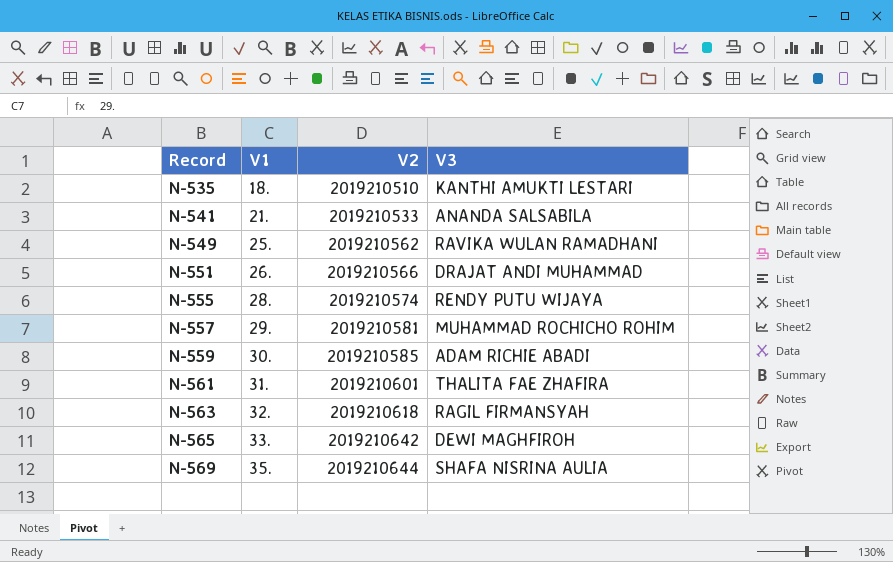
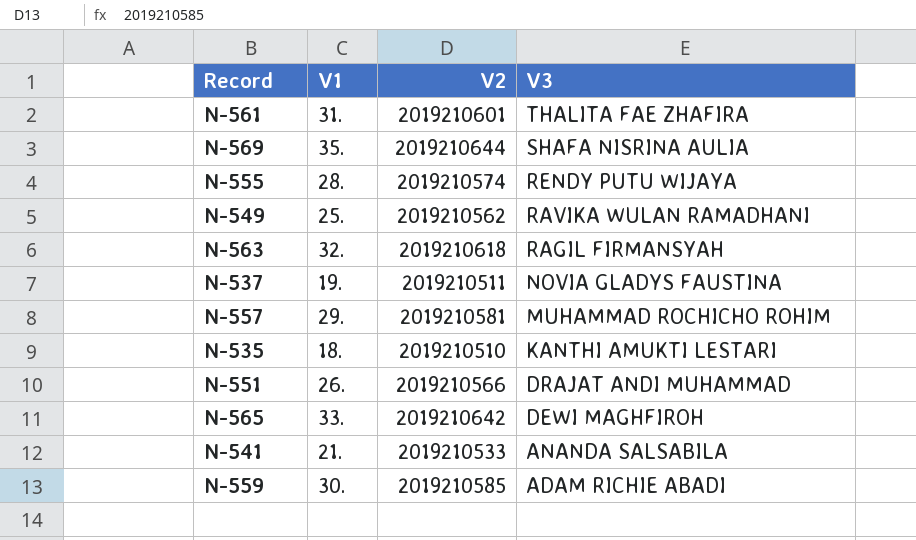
row order: Record ascending -> V3 descending
row N-537: none -> 19. | 2019210511 | NOVIA GLADYS FAUSTINA

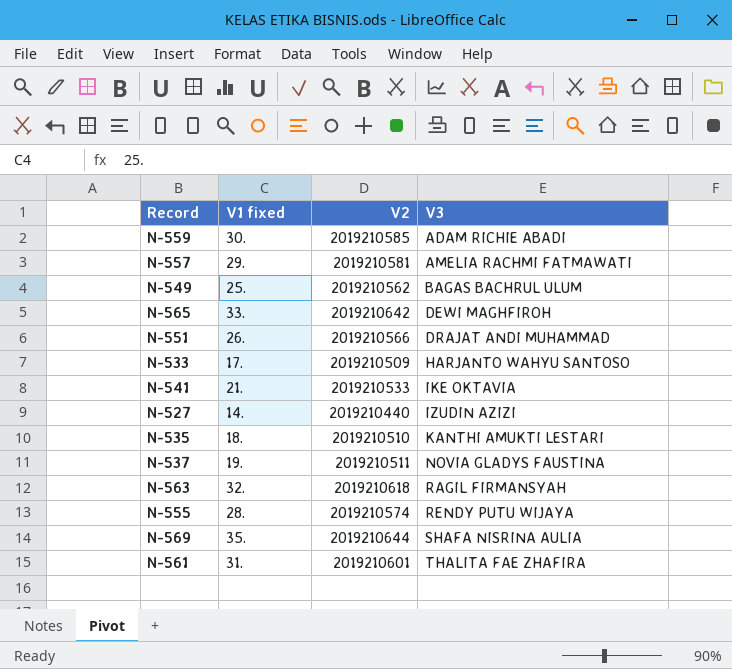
row order: V3 descending -> V3 ascending
column name: V1 -> V1 fixed
N-557 | V3: MUHAMMAD ROCHICHO ROHIM -> AMELIA RACHMI FATMAWATI
N-549 | V3: RAVIKA WULAN RAMADHANI -> BAGAS BACHRUL ULUM
row N-533: none -> 17. | 2019210509 | HARJANTO WAHYU SANTOSO
N-541 | V3: ANANDA SALSABILA -> IKE OKTAVIA
row N-527: none -> 14. | 2019210440 | IZUDIN AZIZI

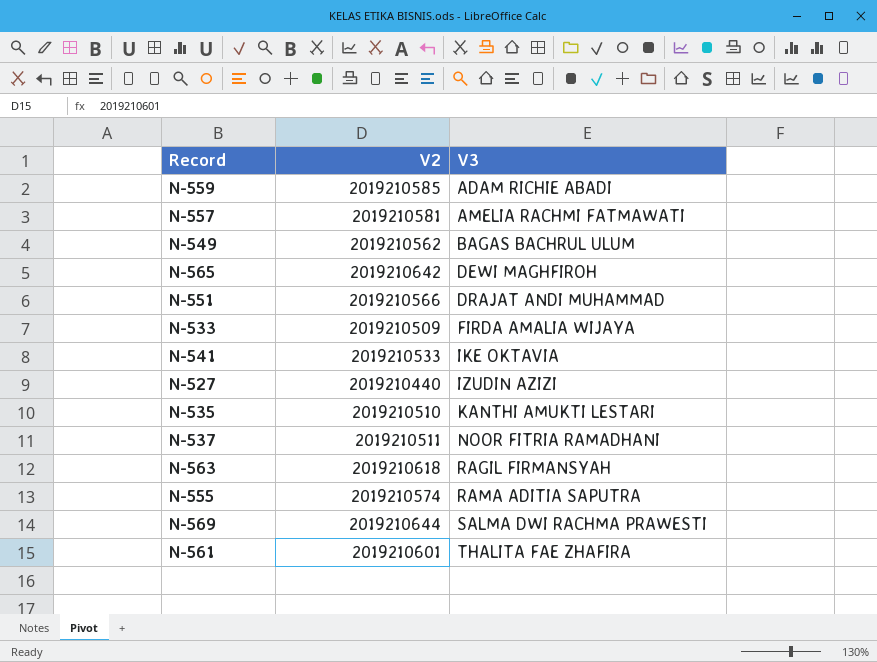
column V1 fixed | position: 2 -> none
N-533 | V3: HARJANTO WAHYU SANTOSO -> FIRDA AMALIA WIJAYA
N-537 | V3: NOVIA GLADYS FAUSTINA -> NOOR FITRIA RAMADHANI
N-555 | V3: RENDY PUTU WIJAYA -> RAMA ADITIA SAPUTRA
N-569 | V3: SHAFA NISRINA AULIA -> SALMA DWI RACHMA PRAWESTI

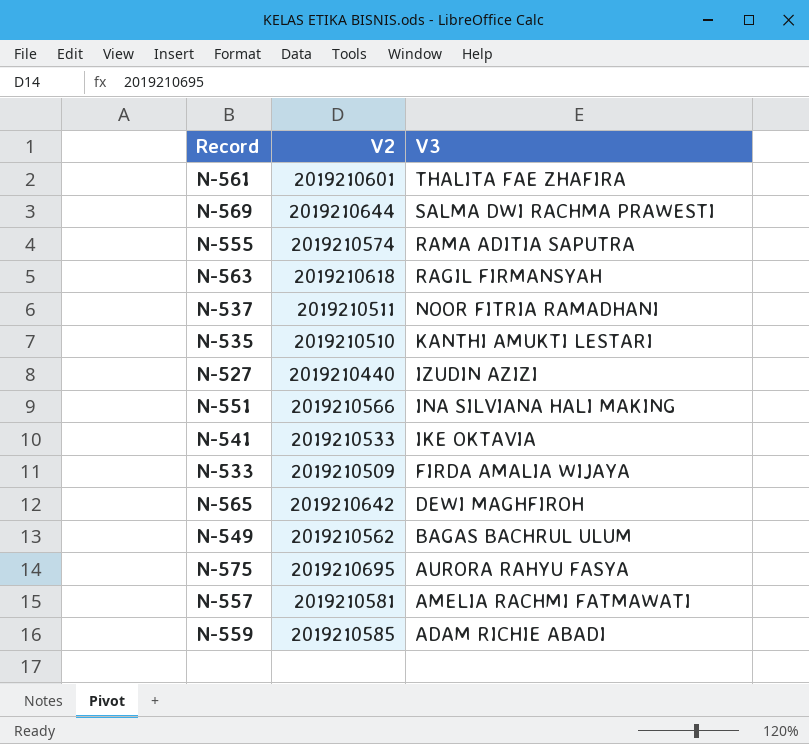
row order: V3 ascending -> V3 descending
N-551 | V3: DRAJAT ANDI MUHAMMAD -> INA SILVIANA HALI MAKING
row N-575: none -> 2019210695 | AURORA RAHYU FASYA

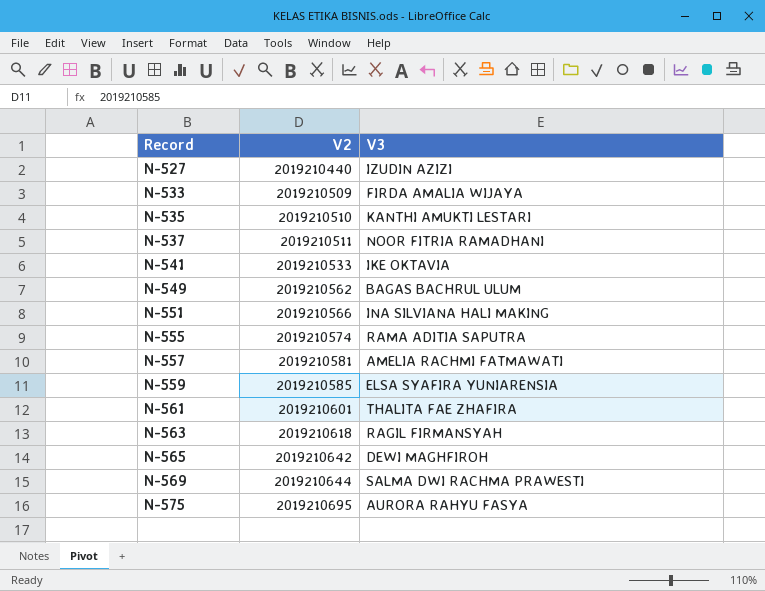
row order: V3 descending -> Record ascending
N-559 | V3: ADAM RICHIE ABADI -> ELSA SYAFIRA YUNIARENSIA

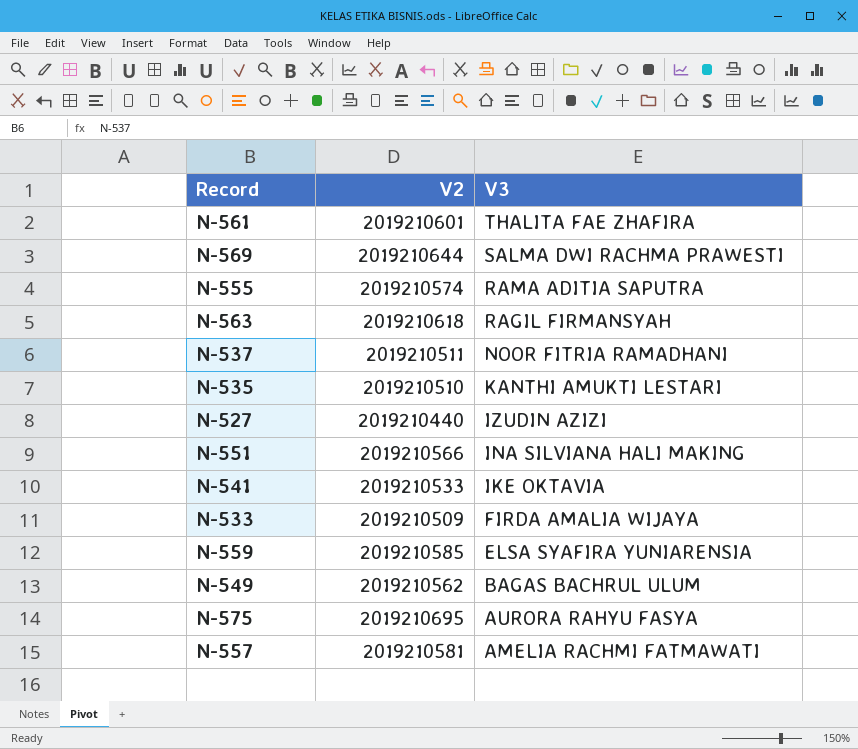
row order: Record ascending -> V3 descending
row N-565: 2019210642 | DEWI MAGHFIROH -> none

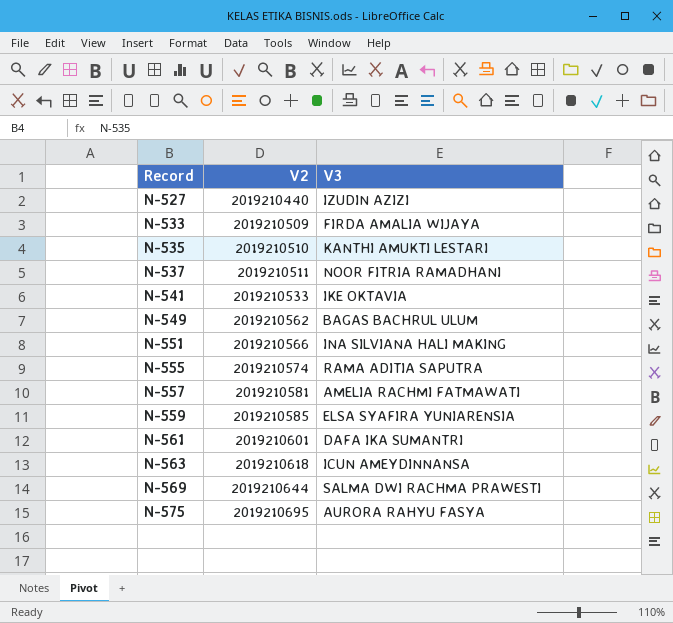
row order: V3 descending -> Record ascending
N-561 | V3: THALITA FAE ZHAFIRA -> DAFA IKA SUMANTRI
N-563 | V3: RAGIL FIRMANSYAH -> ICUN AMEYDINNANSA

